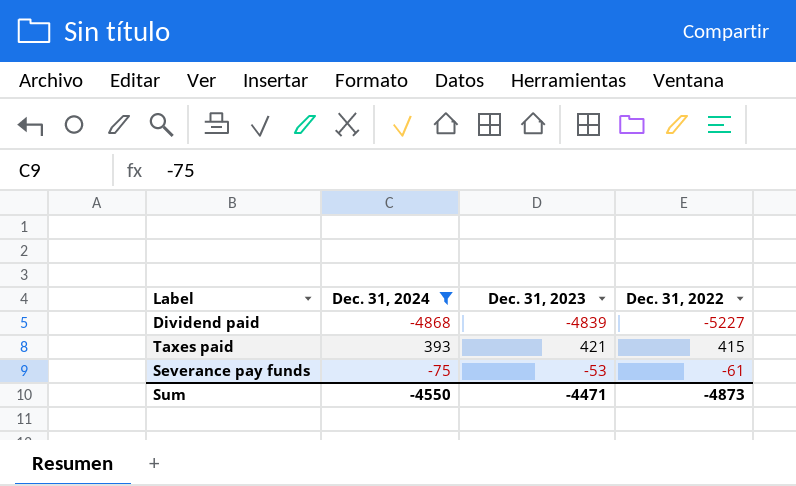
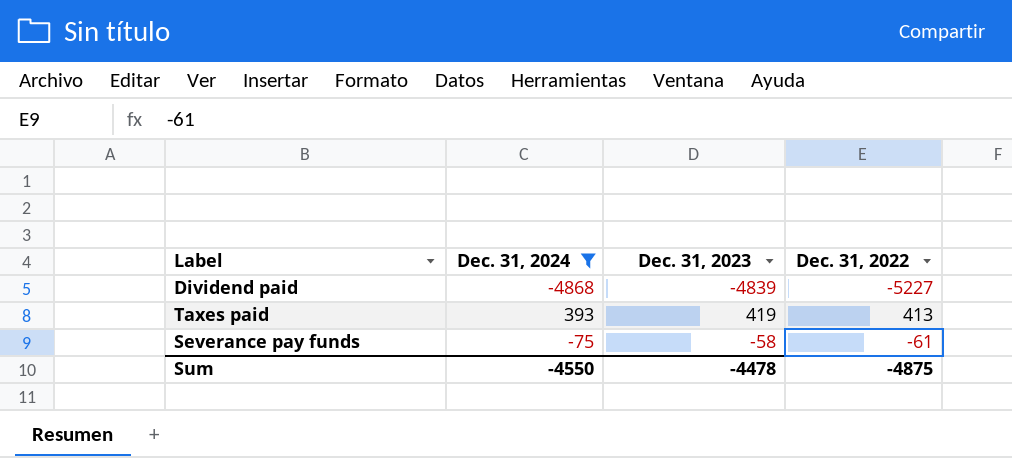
Taxes paid | Dec. 31, 2023: 421 -> 419
Taxes paid | Dec. 31, 2022: 415 -> 413
Severance pay funds | Dec. 31, 2023: -53 -> -58
Sum | Dec. 31, 2023: -4471 -> -4478
Sum | Dec. 31, 2022: -4873 -> -4875

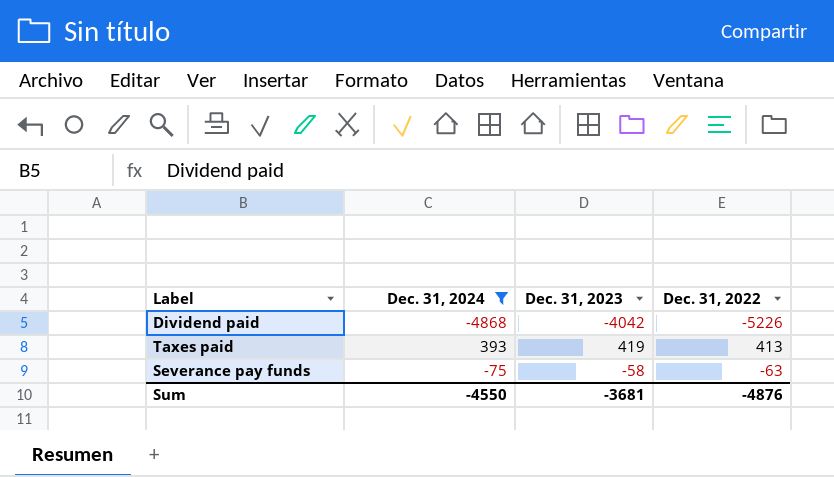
Dividend paid | Dec. 31, 2023: -4839 -> -4042
Dividend paid | Dec. 31, 2022: -5227 -> -5226
Severance pay funds | Dec. 31, 2022: -61 -> -63
Sum | Dec. 31, 2023: -4478 -> -3681
Sum | Dec. 31, 2022: -4875 -> -4876

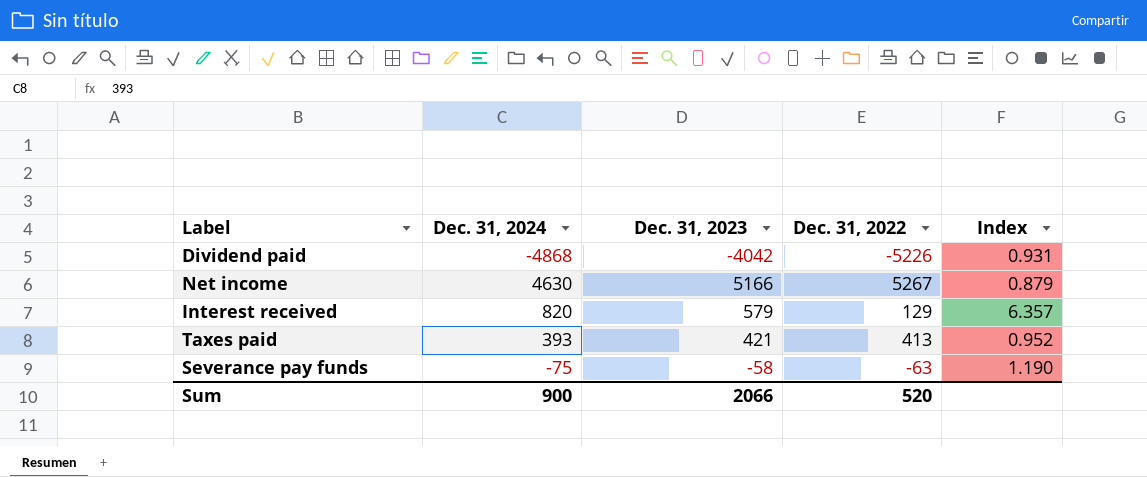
filter: Dec. 31, 2024 <= 393 -> none
column Index | formula: none -> [Dec. 31, 2024] / [Dec. 31, 2022]
Taxes paid | Dec. 31, 2023: 419 -> 421
Sum | Dec. 31, 2024: -4550 -> 900
Sum | Dec. 31, 2023: -3681 -> 2066
Sum | Dec. 31, 2022: -4876 -> 520

